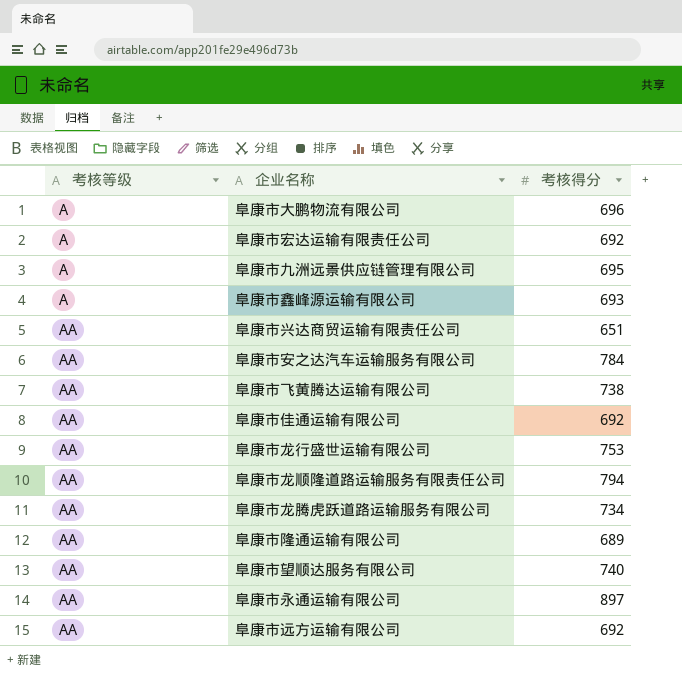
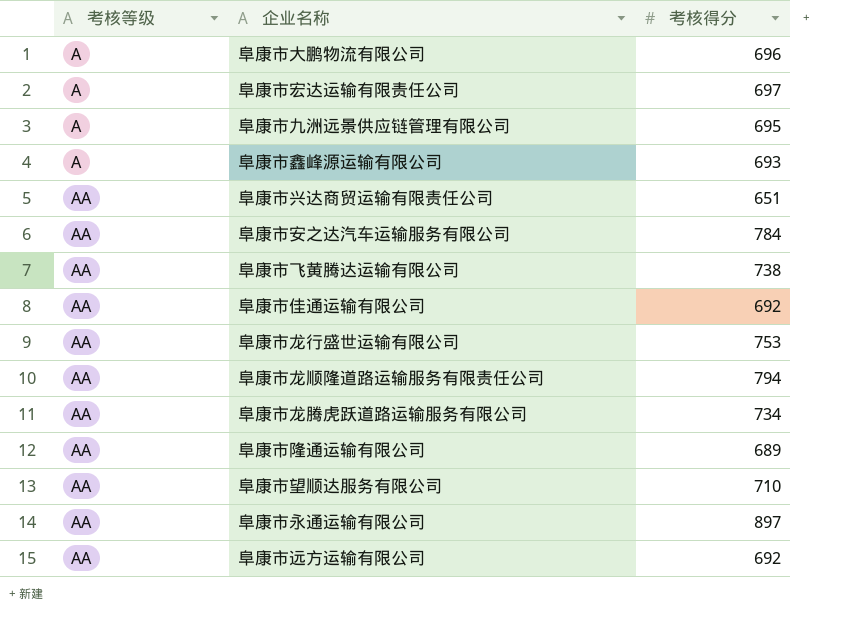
阜康市宏达运输有限责任公司 | 考核得分: 692 -> 697
阜康市望顺达服务有限公司 | 考核得分: 740 -> 710

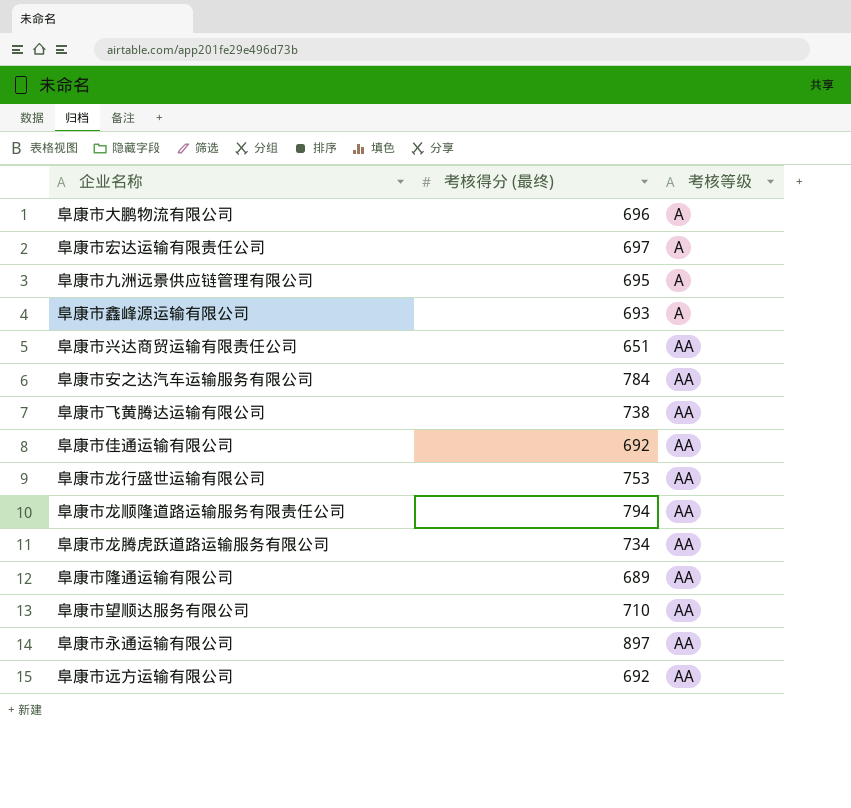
column name: 考核得分 -> 考核得分 (最终)
column 考核等级 | position: 1 -> 3

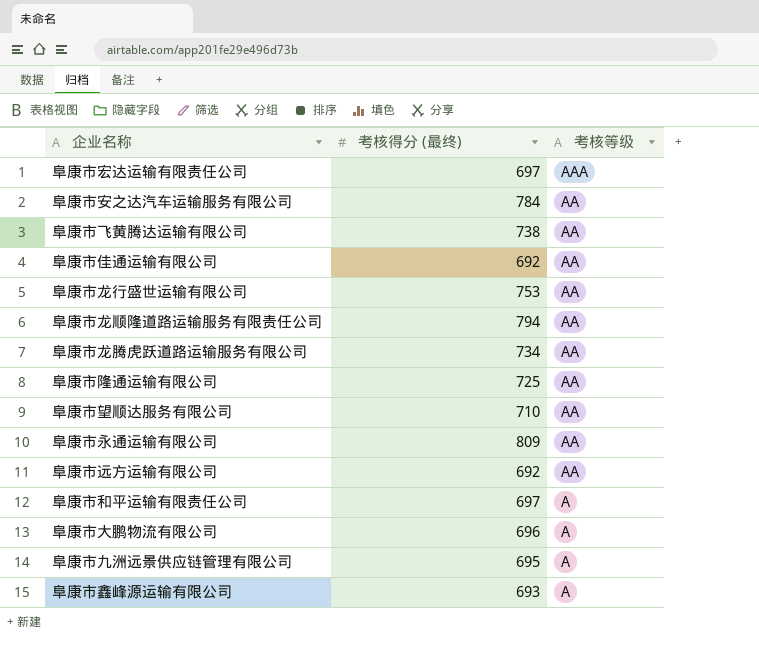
row order: 考核等级 ascending -> 考核等级 descending
row 阜康市兴达商贸运输有限责任公司: 651 | AA -> none
阜康市宏达运输有限责任公司 | 考核等级: A -> AAA
阜康市隆通运输有限公司 | 考核得分 (最终): 689 -> 725
阜康市永通运输有限公司 | 考核得分 (最终): 897 -> 809
row 阜康市和平运输有限责任公司: none -> 697 | A

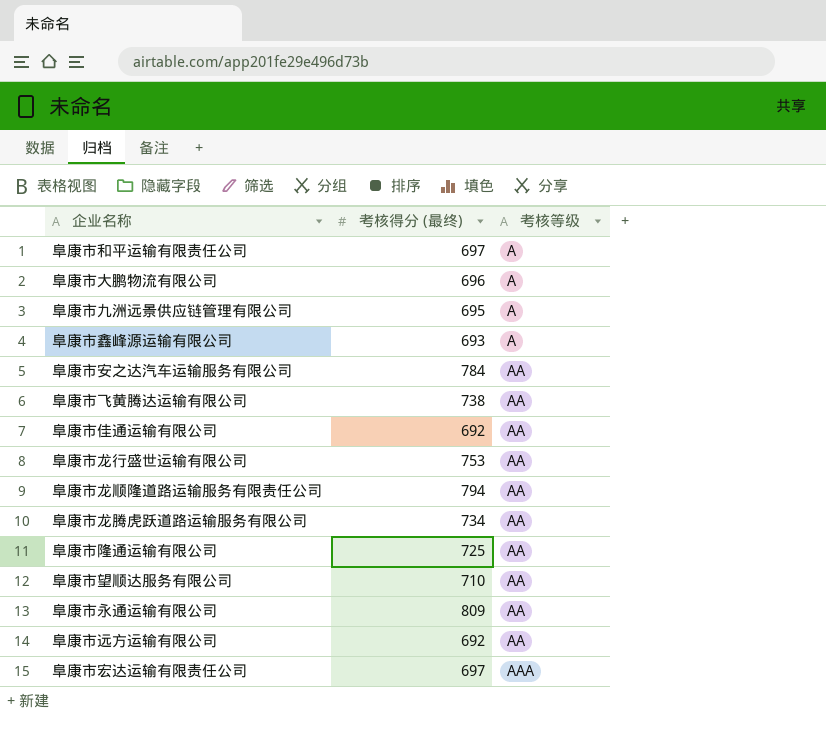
row order: 考核等级 descending -> 考核等级 ascending

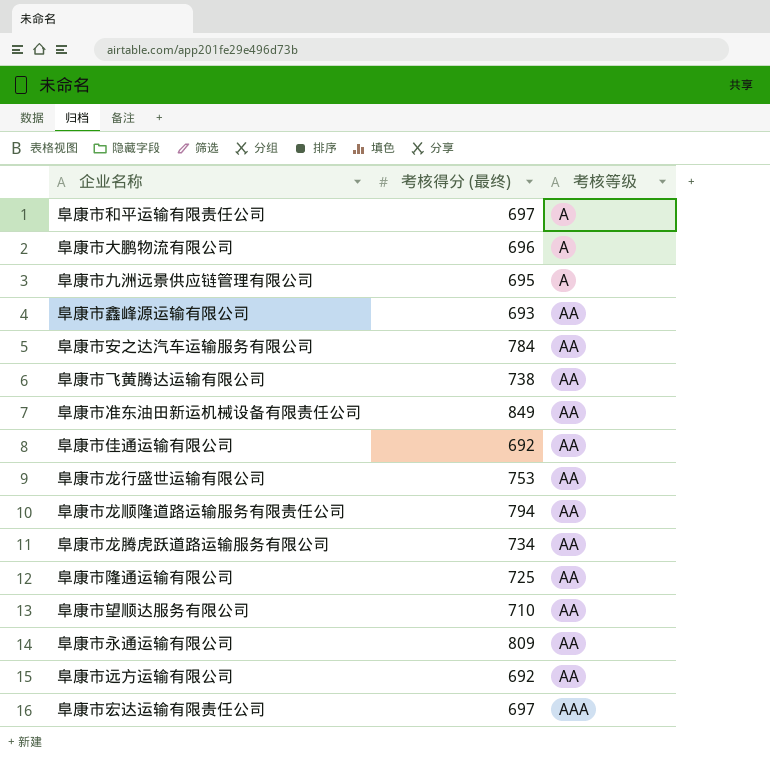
阜康市鑫峰源运输有限公司 | 考核等级: A -> AA
row 阜康市准东油田新运机械设备有限责任公司: none -> 849 | AA

